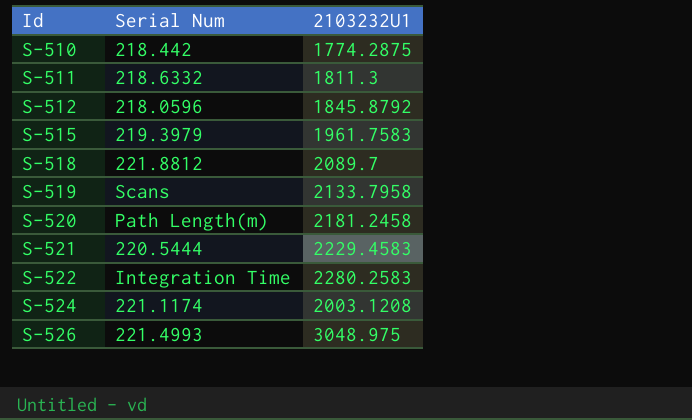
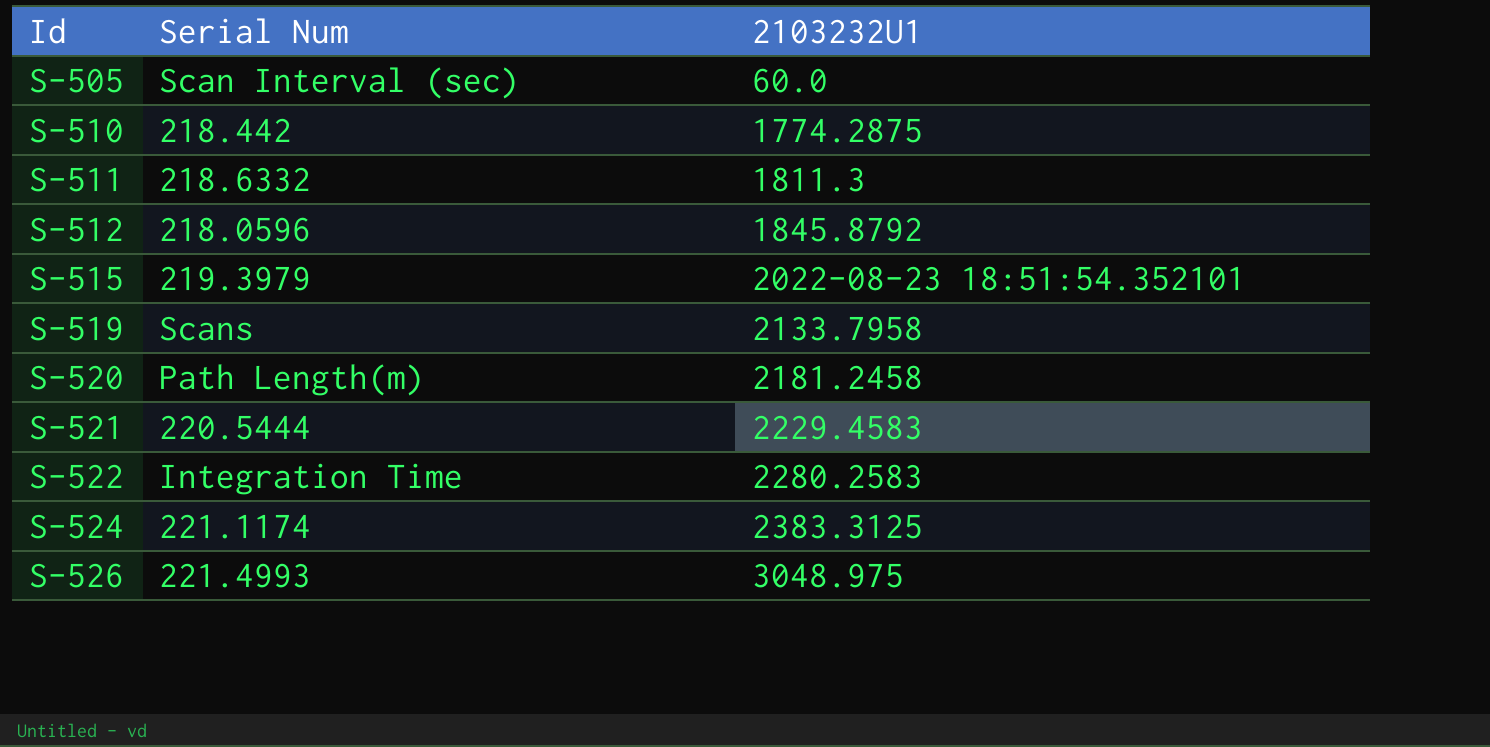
row S-518: 221.8812 | 2089.7 -> none
row S-505: none -> Scan Interval (sec) | 60.0
S-515 | 2103232U1: 1961.7583 -> 2022-08-23 18:51:54.352101
S-524 | 2103232U1: 2003.1208 -> 2383.3125

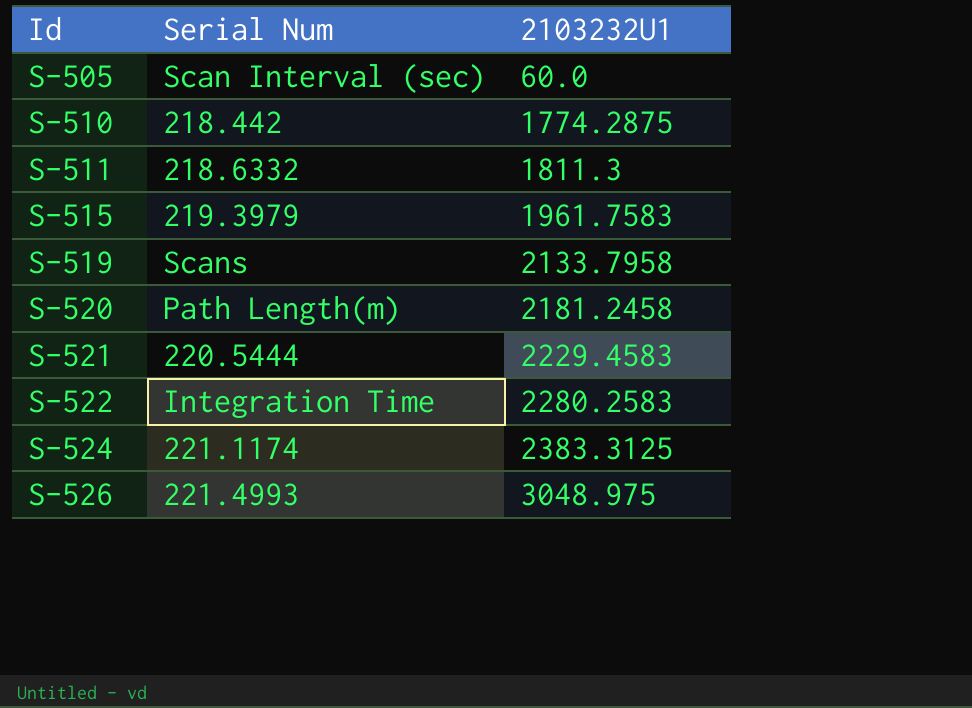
row S-512: 218.0596 | 1845.8792 -> none
S-515 | 2103232U1: 2022-08-23 18:51:54.352101 -> 1961.7583

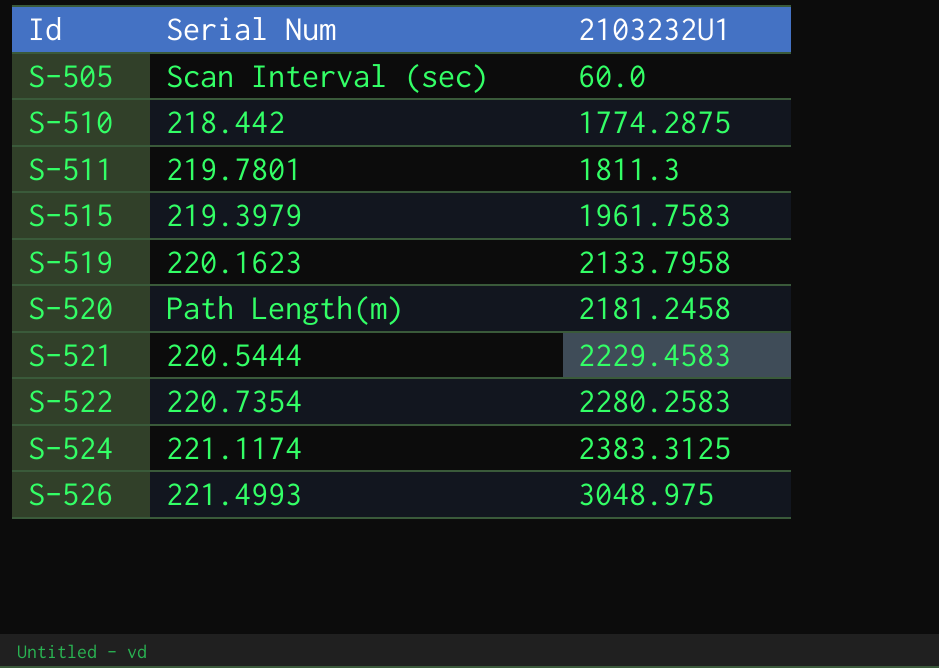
S-511 | Serial Num: 218.6332 -> 219.7801
S-519 | Serial Num: Scans -> 220.1623
S-522 | Serial Num: Integration Time -> 220.7354

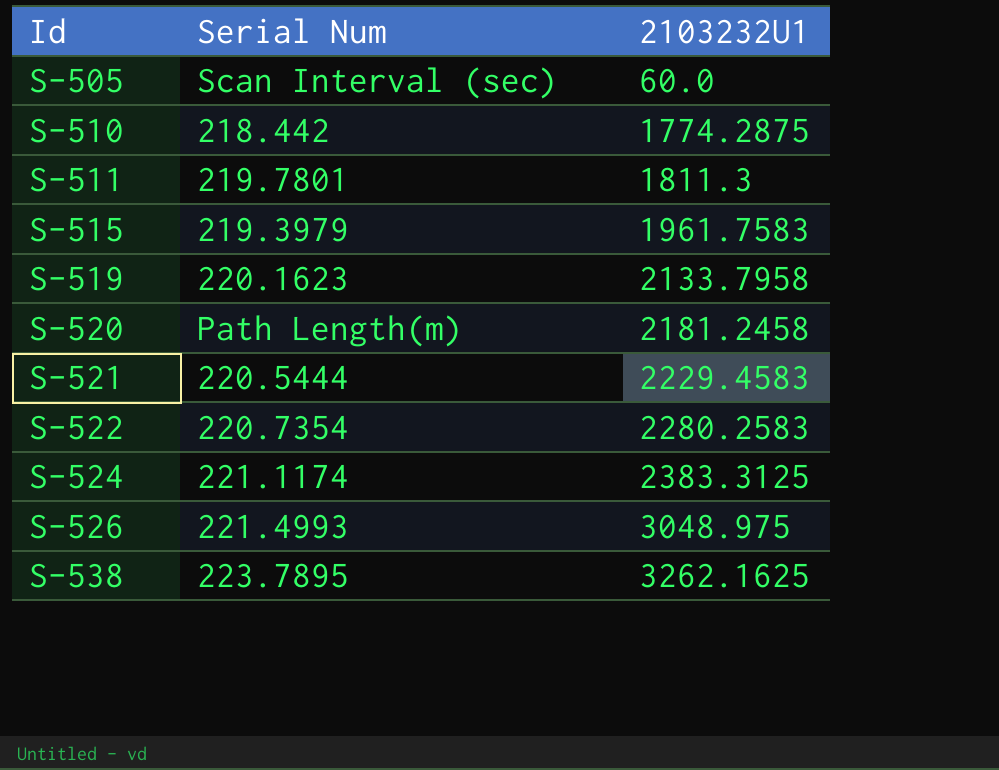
row S-538: none -> 223.7895 | 3262.1625

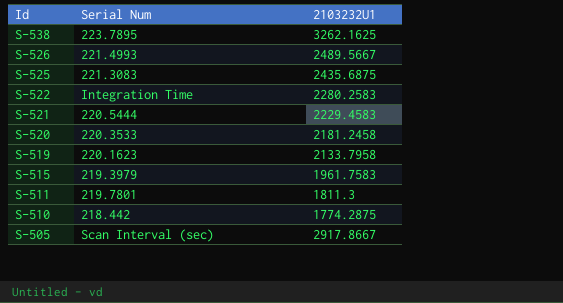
row order: Id ascending -> Id descending
row S-524: 221.1174 | 2383.3125 -> none
S-526 | 2103232U1: 3048.975 -> 2489.5667
row S-525: none -> 221.3083 | 2435.6875
S-522 | Serial Num: 220.7354 -> Integration Time
S-520 | Serial Num: Path Length(m) -> 220.3533
S-505 | 2103232U1: 60.0 -> 2917.8667

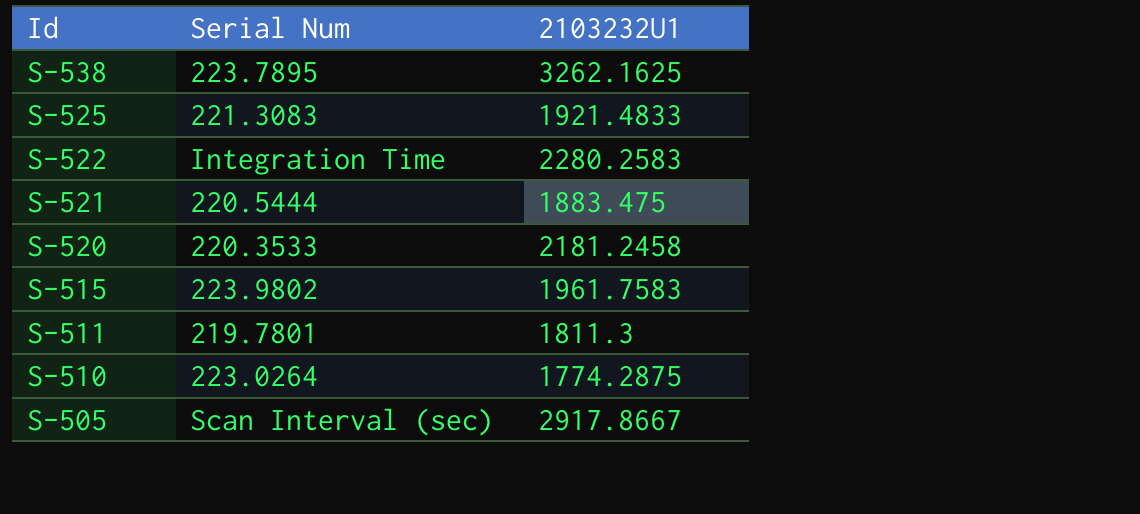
row S-526: 221.4993 | 2489.5667 -> none
row S-519: 220.1623 | 2133.7958 -> none
S-525 | 2103232U1: 2435.6875 -> 1921.4833
S-521 | 2103232U1: 2229.4583 -> 1883.475
S-515 | Serial Num: 219.3979 -> 223.9802
S-510 | Serial Num: 218.442 -> 223.0264

